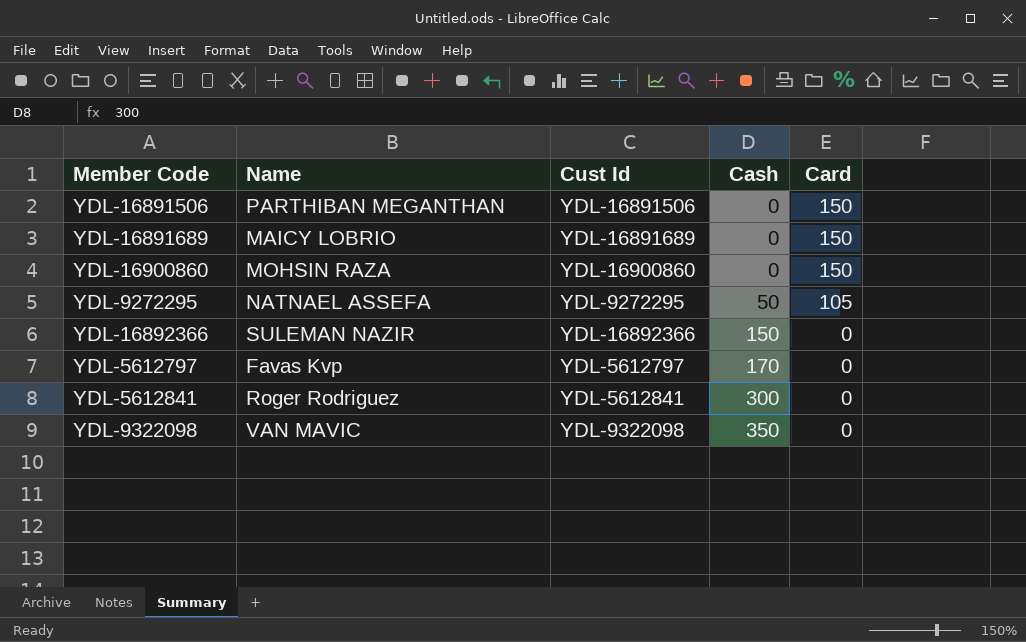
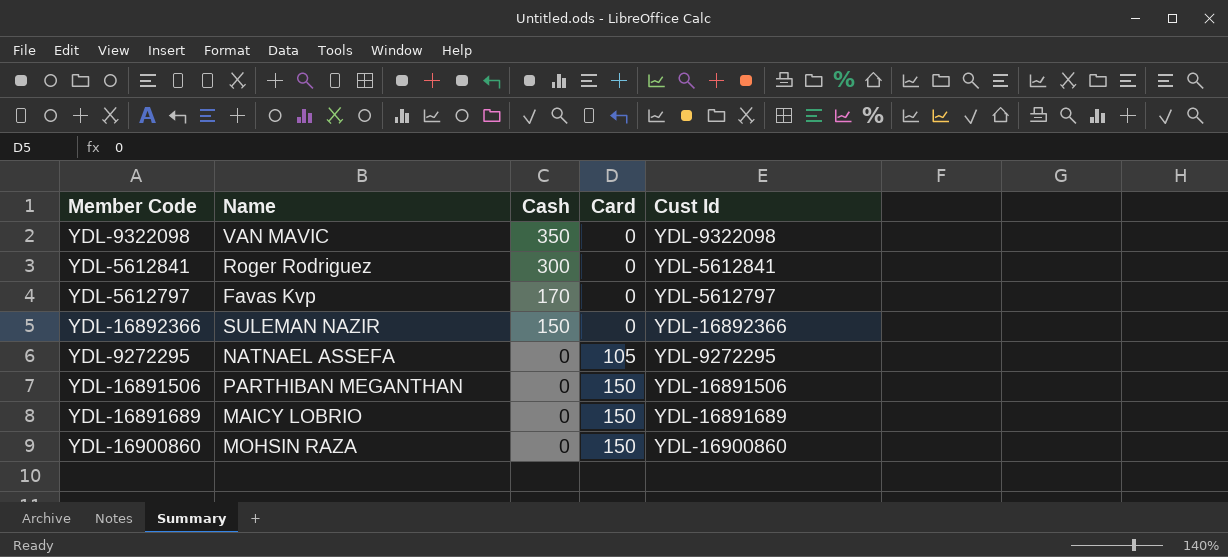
row order: Cash ascending -> Cash descending
column Cust Id | position: 3 -> 5
YDL-9272295 | Cash: 50 -> 0

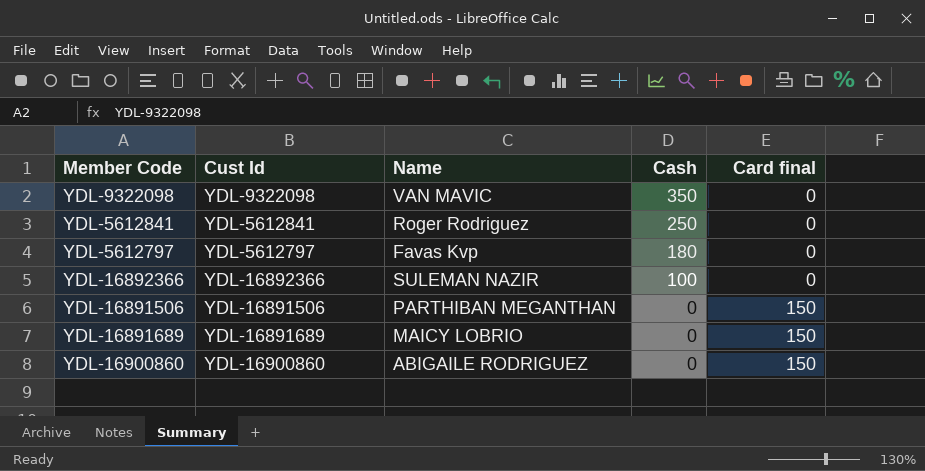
column Cust Id | position: 5 -> 2
column name: Card -> Card final
row YDL-9272295: NATNAEL ASSEFA | 0 | 105 | YDL-9272295 -> none
YDL-5612841 | Cash: 300 -> 250
YDL-5612797 | Cash: 170 -> 180
YDL-16892366 | Cash: 150 -> 100
YDL-16900860 | Name: MOHSIN RAZA -> ABIGAILE RODRIGUEZ

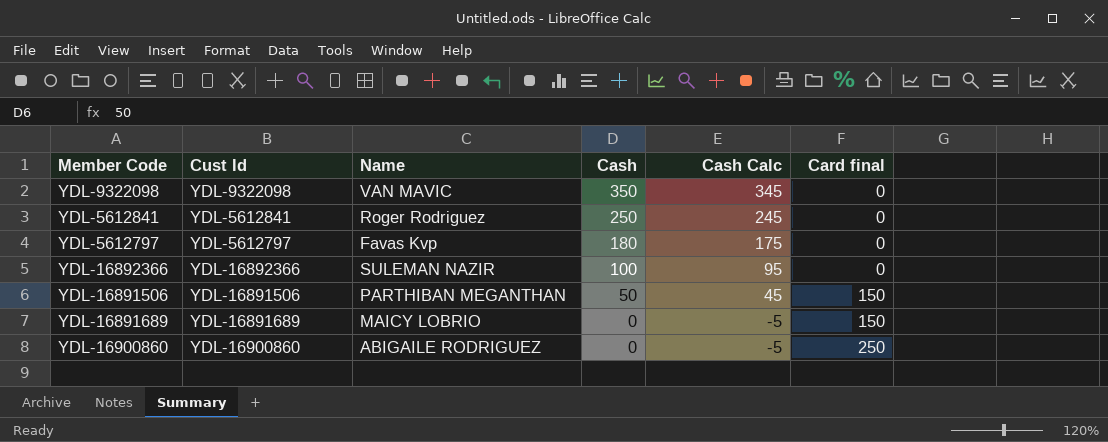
column Cash Calc | formula: none -> [Cash] - 5
YDL-16891506 | Cash: 0 -> 50
YDL-16900860 | Card final: 150 -> 250

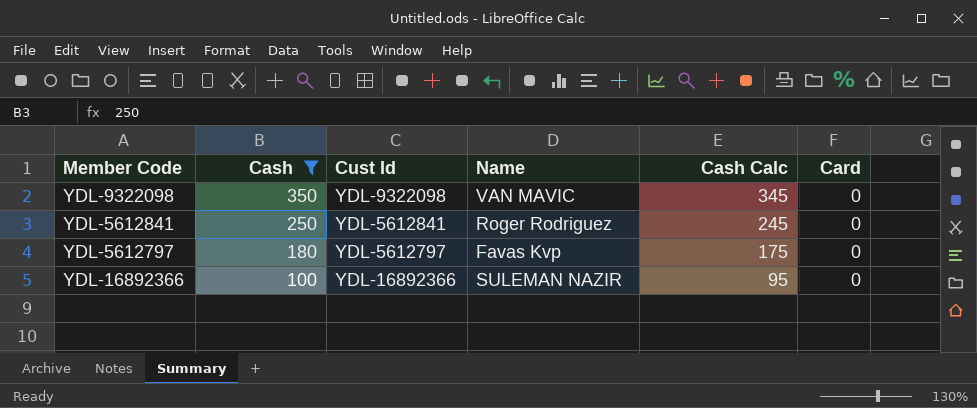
filter: none -> Cash >= 100
column Cash | position: 4 -> 2
column name: Card final -> Card

